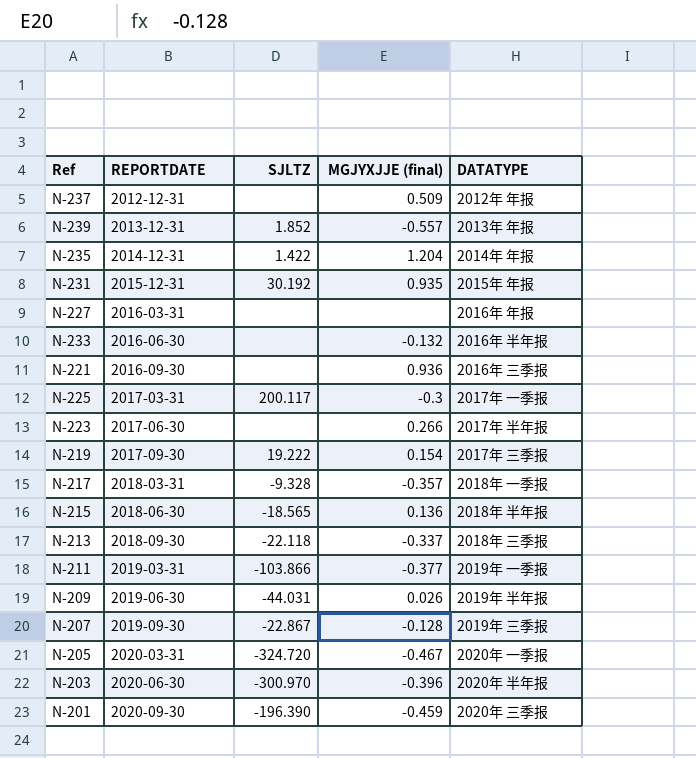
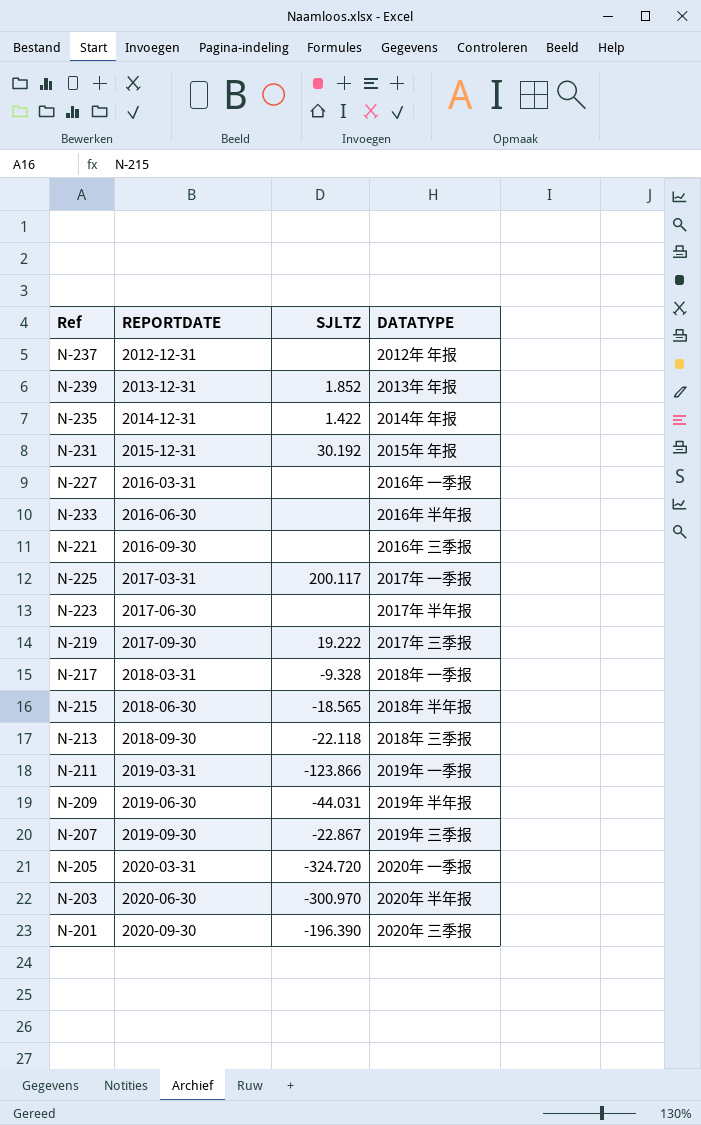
column MGJYXJJE (final) | position: 4 -> none
N-227 | DATATYPE: 2016年 年报 -> 2016年 一季报
N-211 | SJLTZ: -103.866 -> -123.866

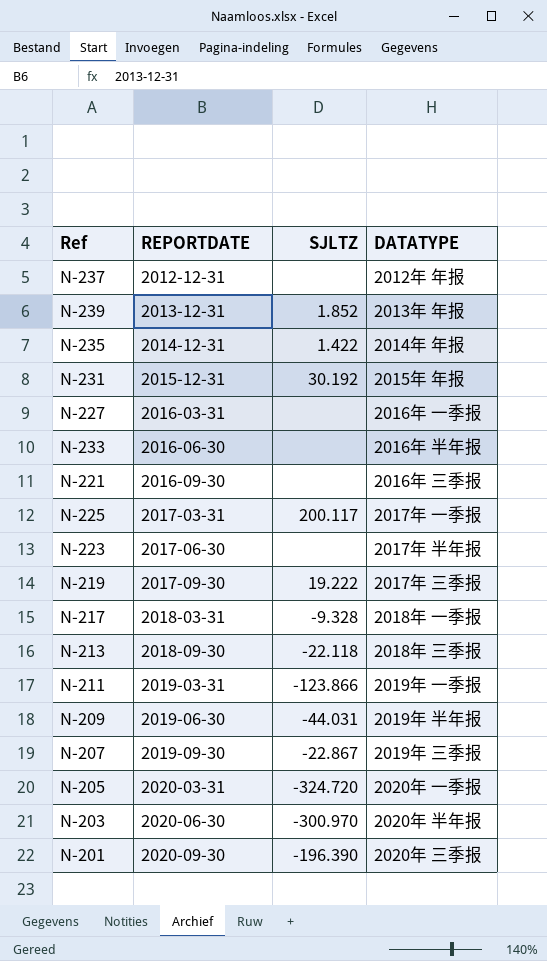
row N-215: 2018-06-30 | -18.565 | 2018年 半年报 -> none

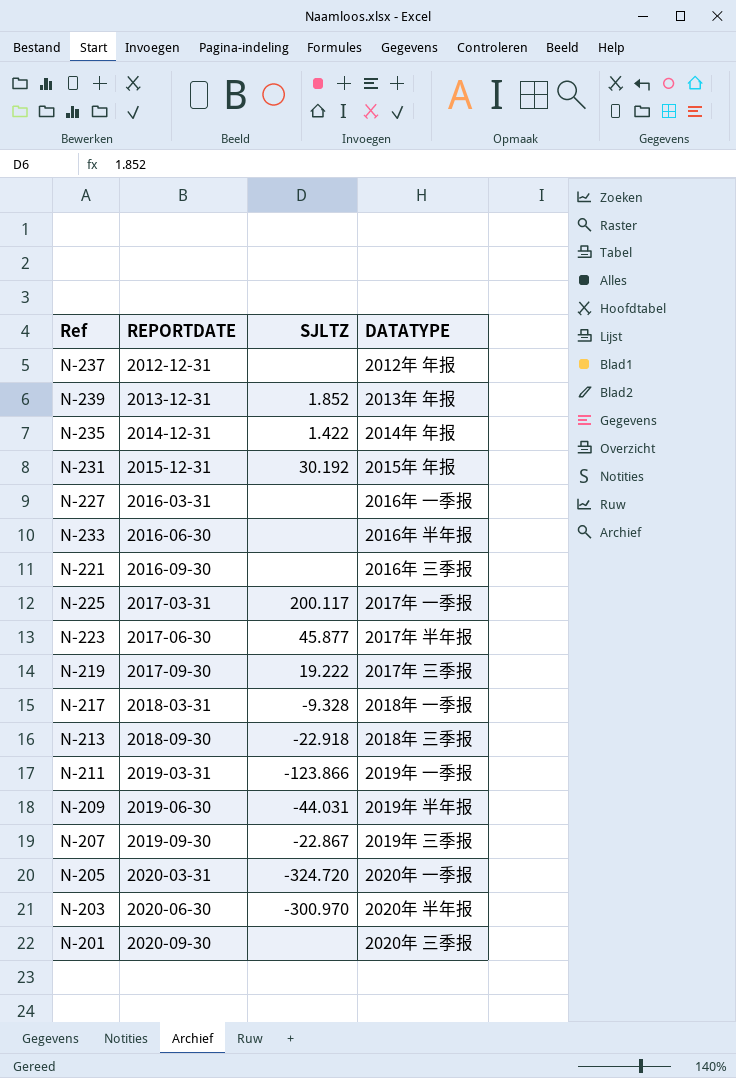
N-223 | SJLTZ: none -> 45.877
N-213 | SJLTZ: -22.118 -> -22.918
N-201 | SJLTZ: -196.390 -> none

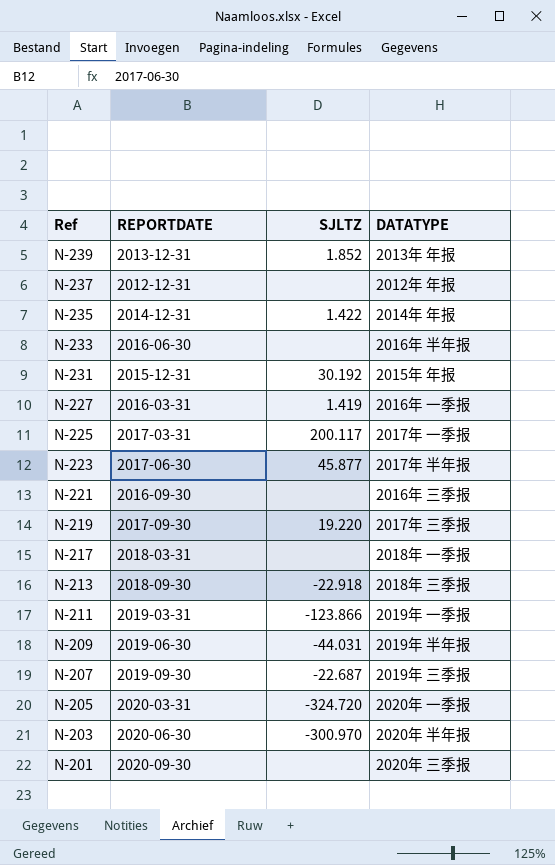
row order: REPORTDATE ascending -> Ref descending
N-227 | SJLTZ: none -> 1.419
N-219 | SJLTZ: 19.222 -> 19.220
N-217 | SJLTZ: -9.328 -> none
N-207 | SJLTZ: -22.867 -> -22.687

